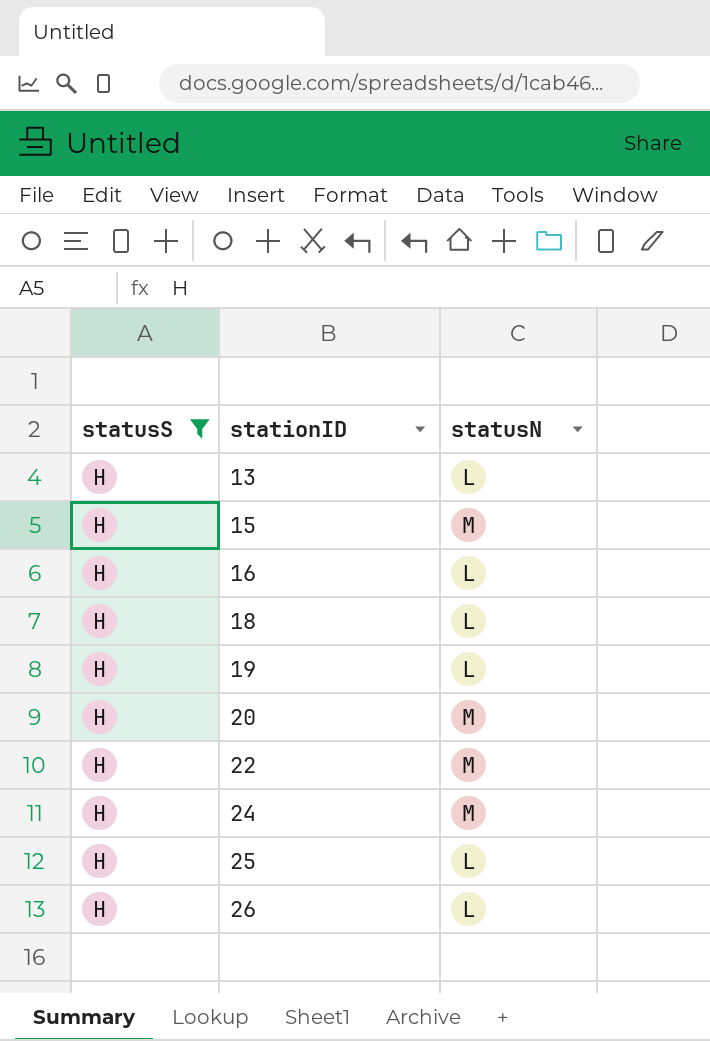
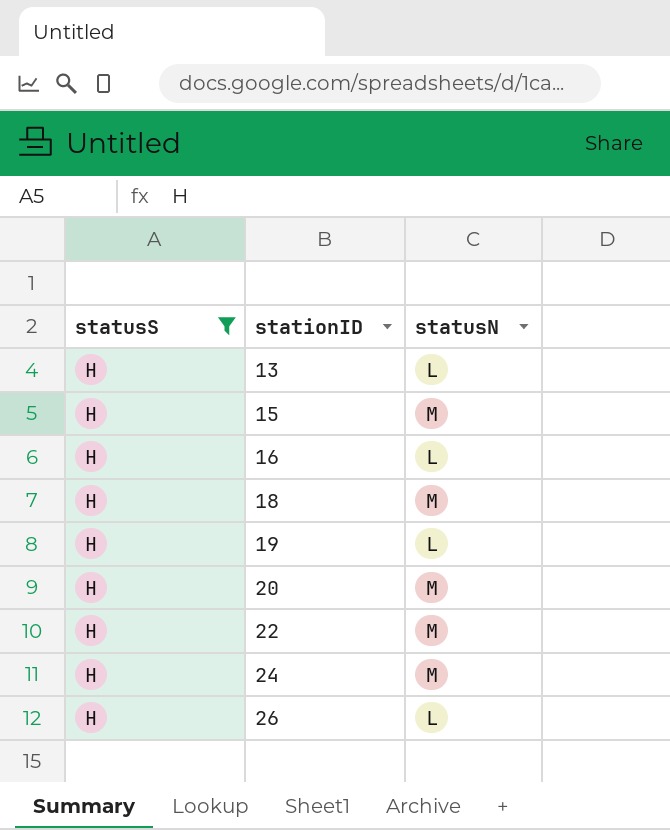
row 25: H | L -> none
18 | statusN: L -> M

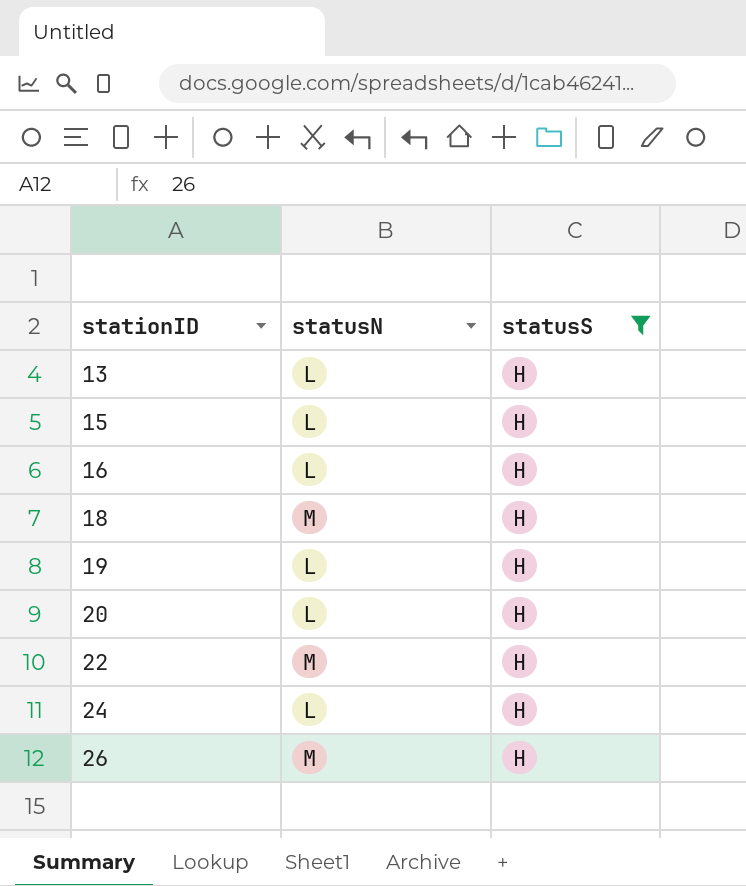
column statusS | position: 1 -> 3
15 | statusN: M -> L
20 | statusN: M -> L
24 | statusN: M -> L
26 | statusN: L -> M

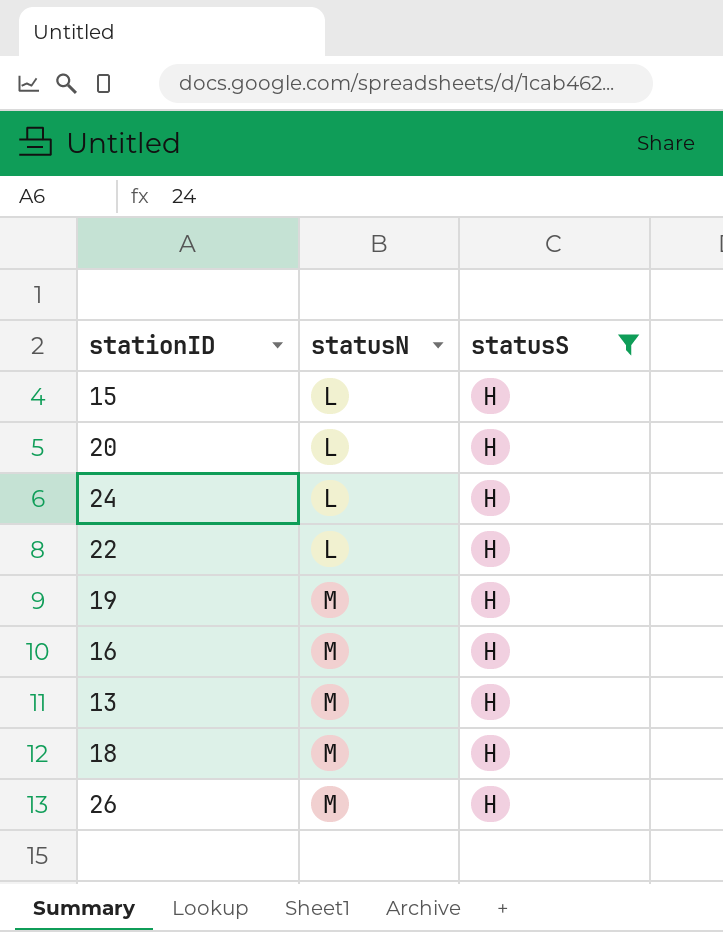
row order: stationID ascending -> statusN ascending
22 | statusN: M -> L
19 | statusN: L -> M
16 | statusN: L -> M
13 | statusN: L -> M

